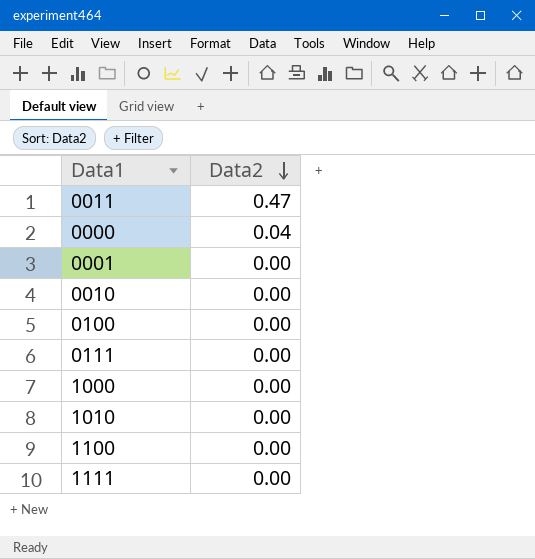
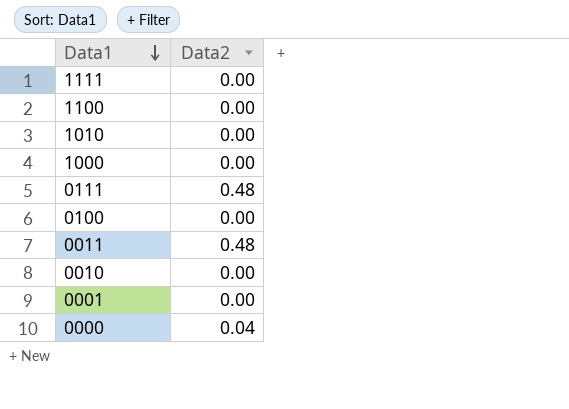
row order: Data2 descending -> Data1 descending
0111 | Data2: 0.00 -> 0.48
0011 | Data2: 0.47 -> 0.48

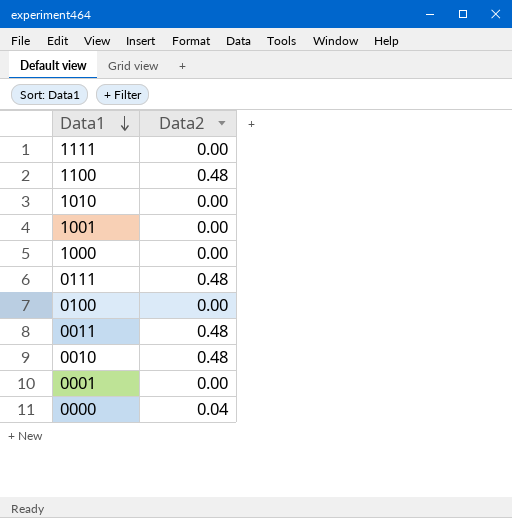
1100 | Data2: 0.00 -> 0.48
row 1001: none -> 0.00
0010 | Data2: 0.00 -> 0.48

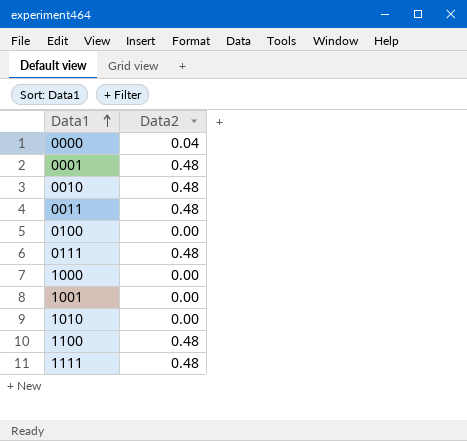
row order: Data1 descending -> Data1 ascending
0001 | Data2: 0.00 -> 0.48
1111 | Data2: 0.00 -> 0.48

